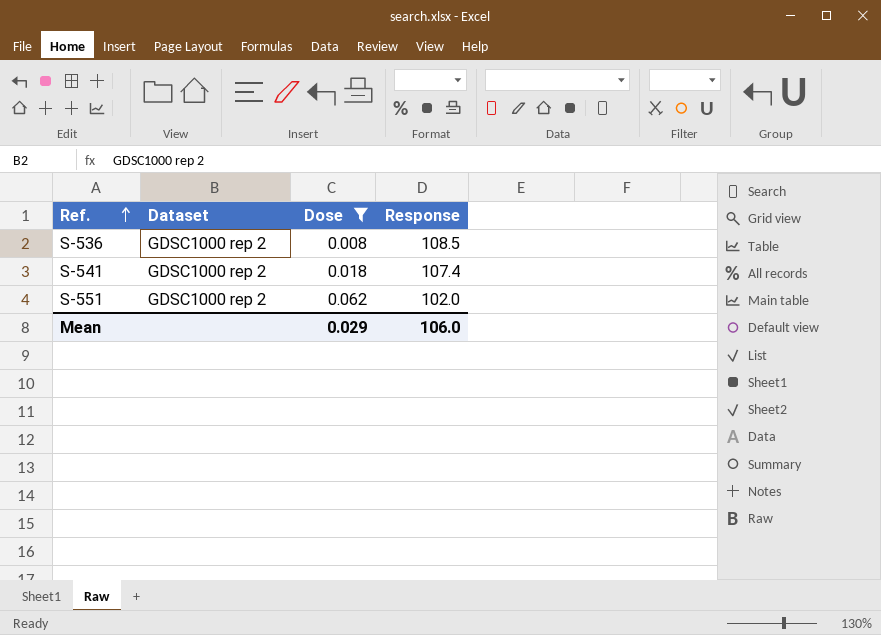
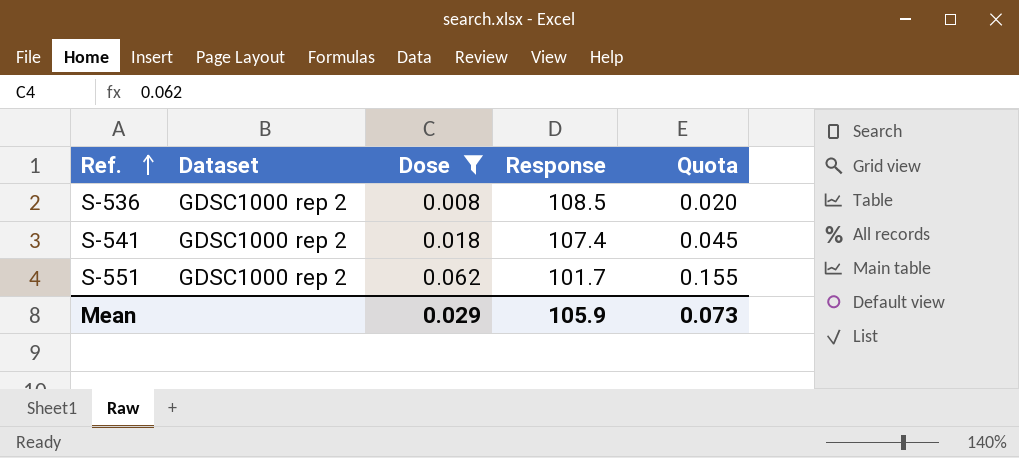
column Quota | formula: none -> [Dose] * 2.5
S-551 | Response: 102.0 -> 101.7
Mean | Response: 106.0 -> 105.9

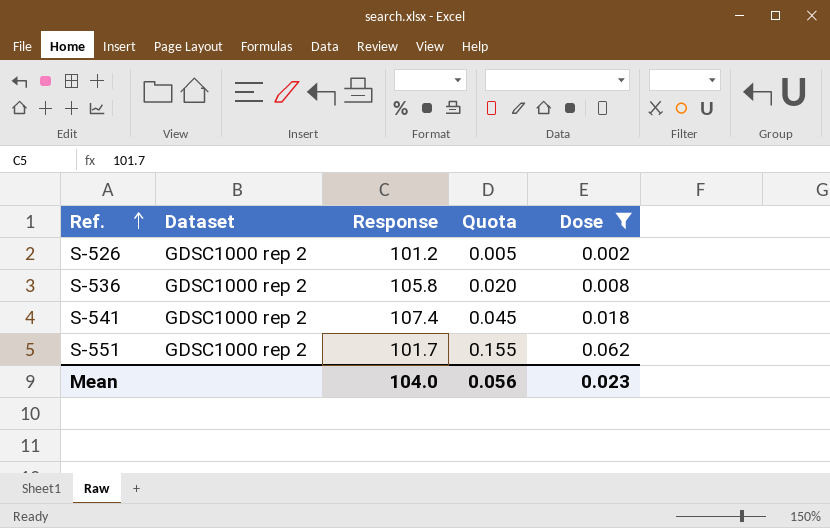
column Dose | position: 3 -> 5
row S-526: none -> GDSC1000 rep 2 | 101.2 | 0.005 | 0.002
S-536 | Response: 108.5 -> 105.8
Mean | Response: 105.9 -> 104.0
Mean | Quota: 0.073 -> 0.056
Mean | Dose: 0.029 -> 0.023

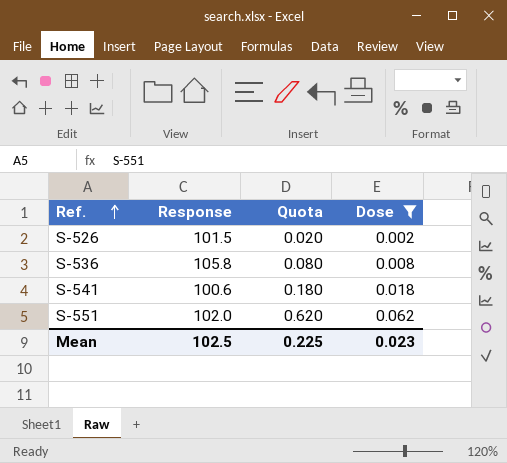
column Dataset | position: 2 -> none
column Quota | formula: [Dose] * 2.5 -> [Dose] * 10
S-526 | Response: 101.2 -> 101.5
S-541 | Response: 107.4 -> 100.6
S-551 | Response: 101.7 -> 102.0
Mean | Response: 104.0 -> 102.5
Mean | Quota: 0.056 -> 0.225

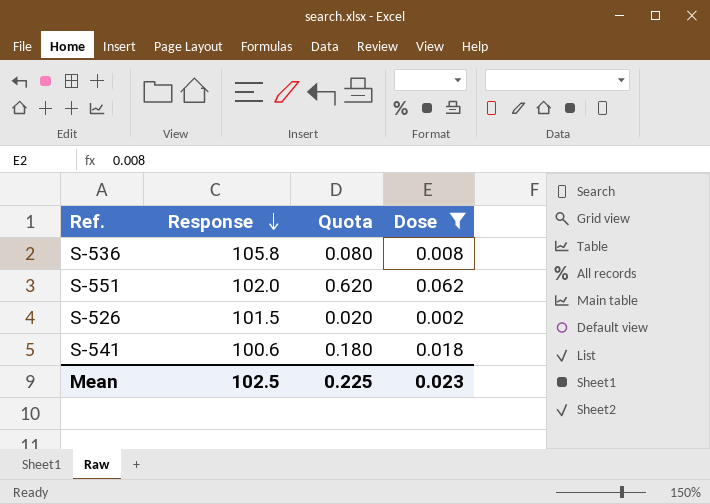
row order: Ref. ascending -> Response descending

